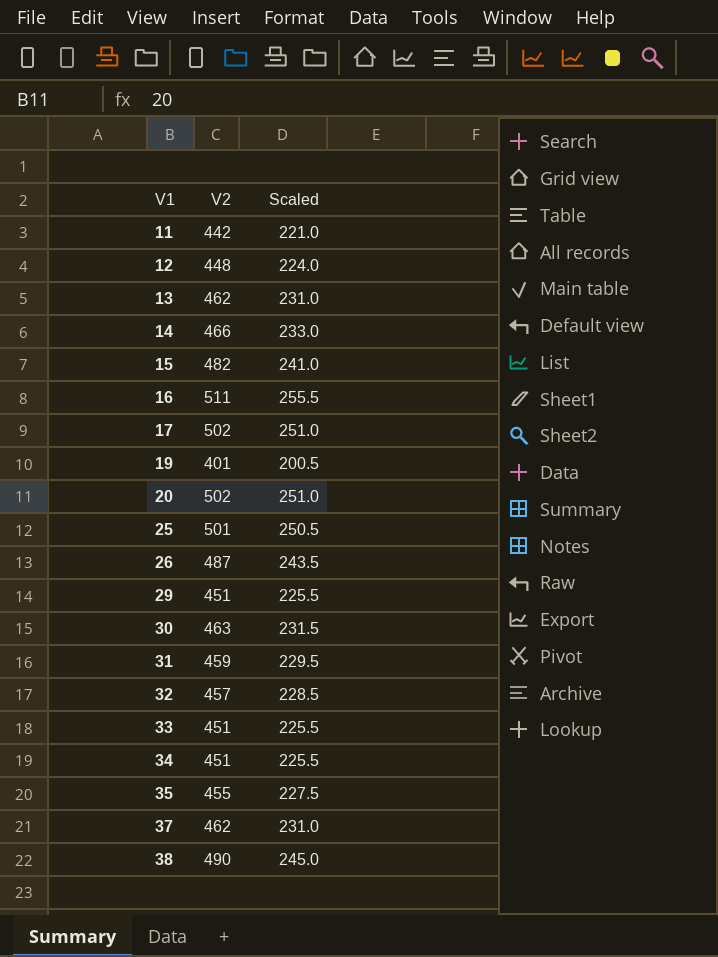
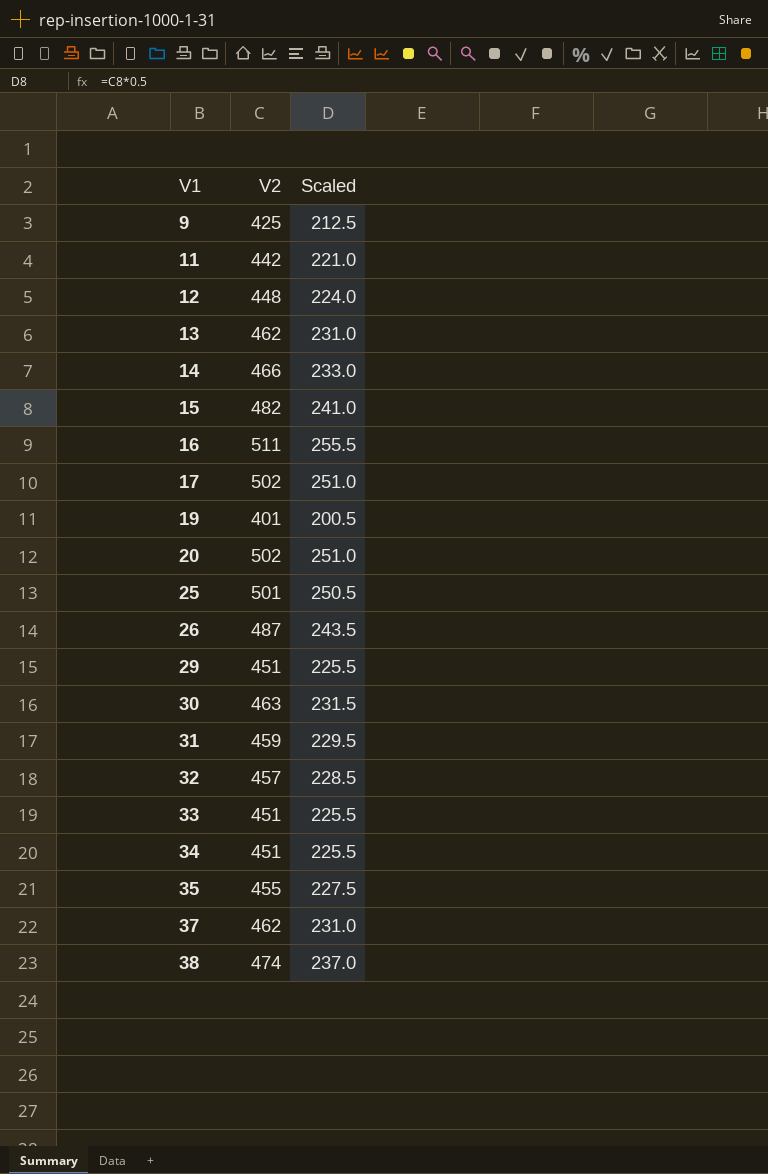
row 9: none -> 425 | 212.5
38 | V2: 490 -> 474
38 | Scaled: 245.0 -> 237.0

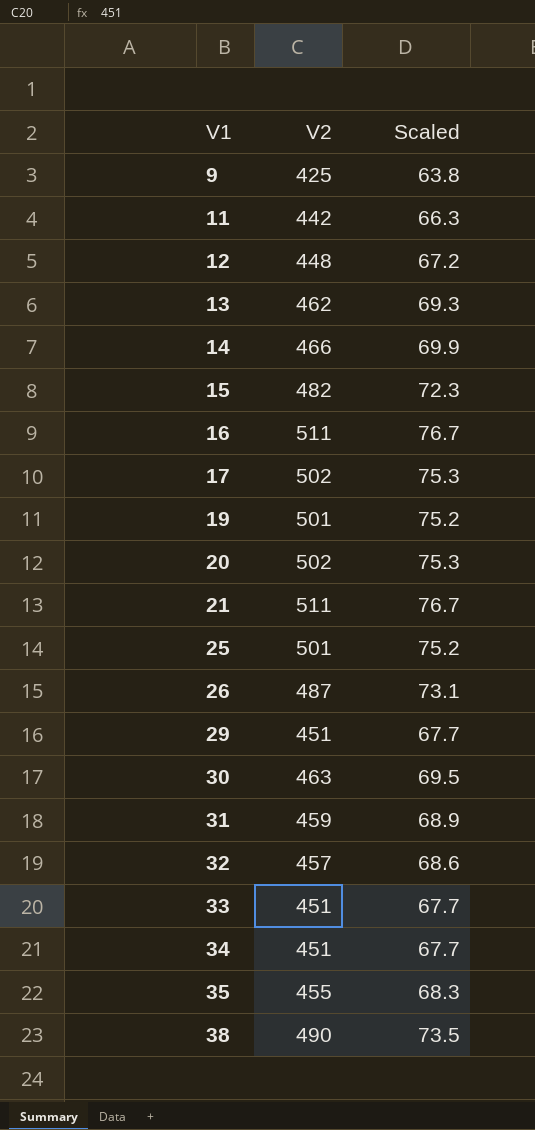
column Scaled | formula: [V2] * 0.5 -> [V2] * 0.15
row 37: 462 | 231.0 -> none
19 | V2: 401 -> 501
row 21: none -> 511 | 76.7
38 | V2: 474 -> 490

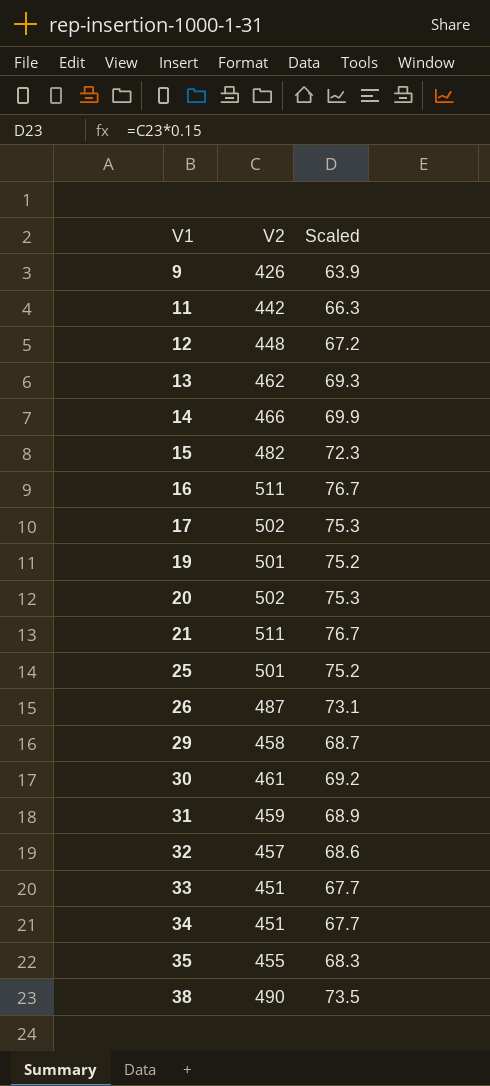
9 | V2: 425 -> 426
9 | Scaled: 63.8 -> 63.9
29 | V2: 451 -> 458
29 | Scaled: 67.7 -> 68.7
30 | V2: 463 -> 461
30 | Scaled: 69.5 -> 69.2

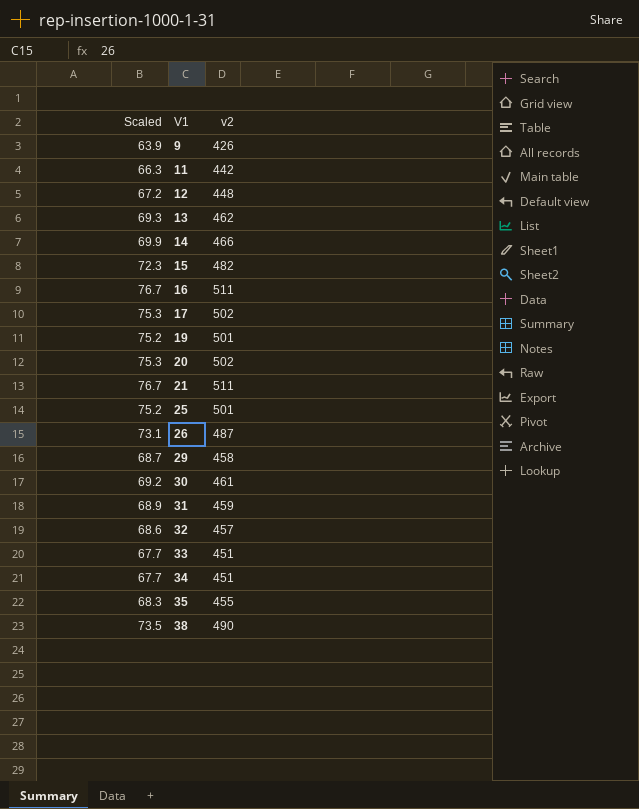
column Scaled | position: 3 -> 1
column name: V2 -> v2

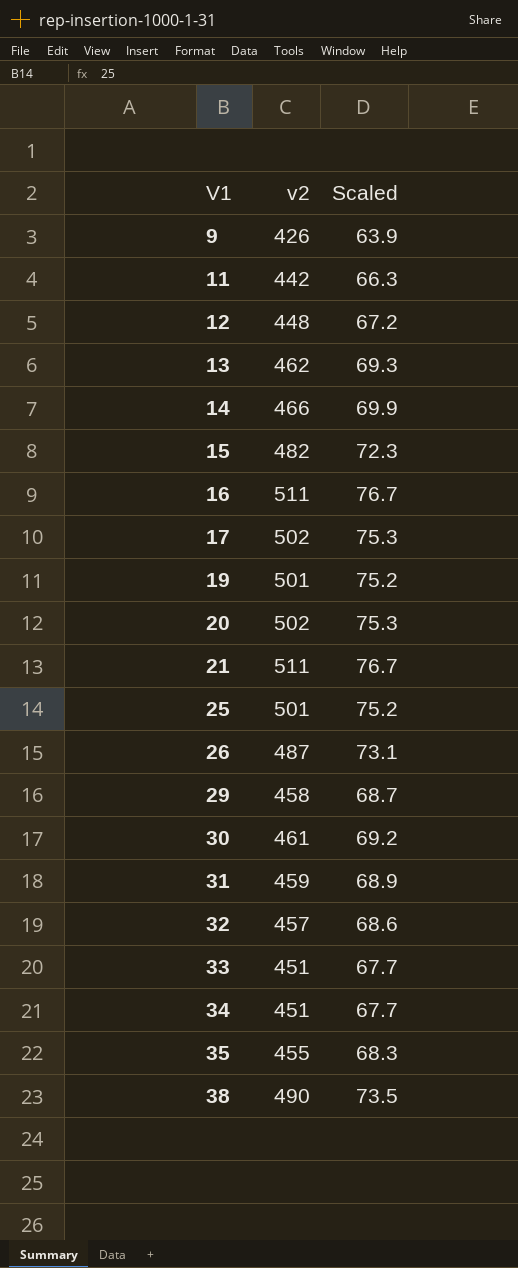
column Scaled | position: 1 -> 3

